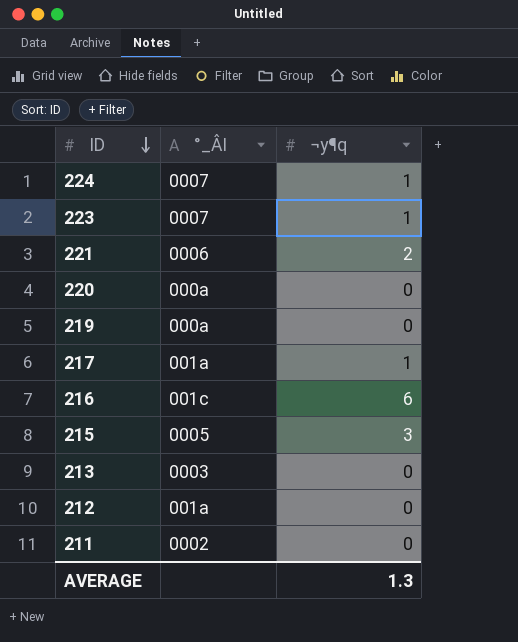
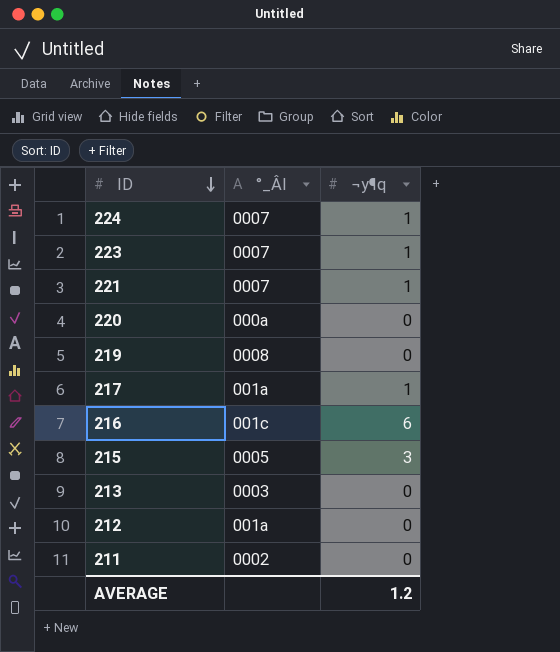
221 | °_ÂI: 0006 -> 0007
221 | ¬y¶q: 2 -> 1
219 | °_ÂI: 000a -> 0008
AVERAGE | ¬y¶q: 1.3 -> 1.2

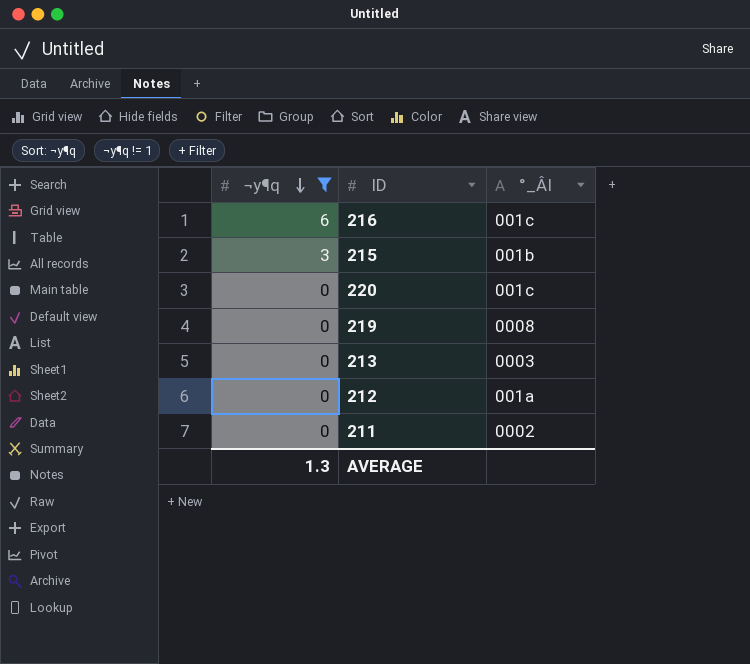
filter: none -> ¬y¶q != 1
row order: ID descending -> ¬y¶q descending
column ¬y¶q | position: 3 -> 1
215 | °_ÂI: 0005 -> 001b
220 | °_ÂI: 000a -> 001c
AVERAGE | ¬y¶q: 1.2 -> 1.3

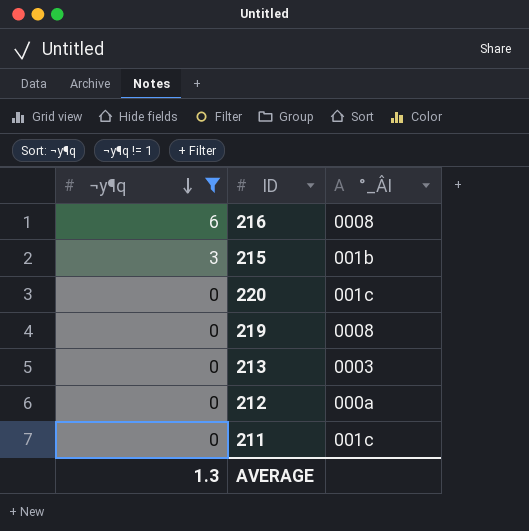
216 | °_ÂI: 001c -> 0008
212 | °_ÂI: 001a -> 000a
211 | °_ÂI: 0002 -> 001c

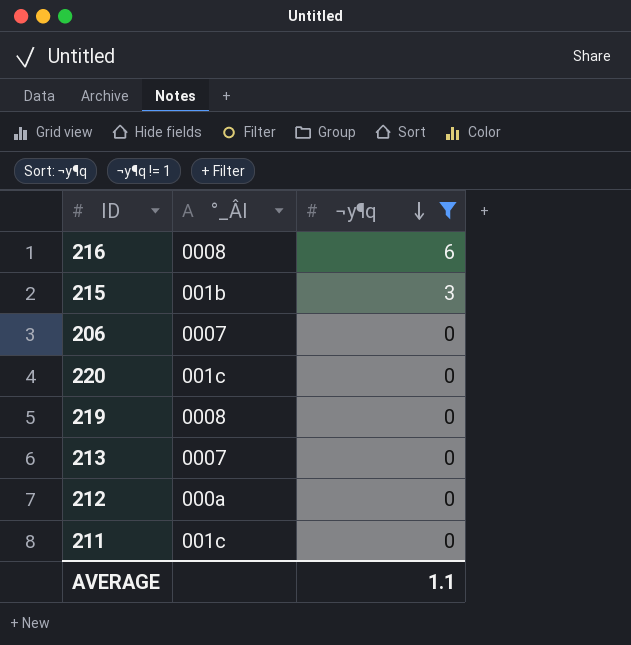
column ¬y¶q | position: 1 -> 3
row 206: none -> 0007 | 0
213 | °_ÂI: 0003 -> 0007
AVERAGE | ¬y¶q: 1.3 -> 1.1

